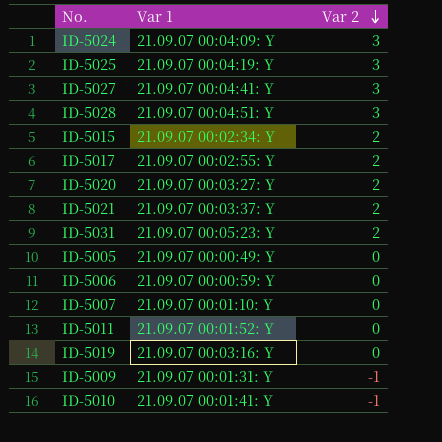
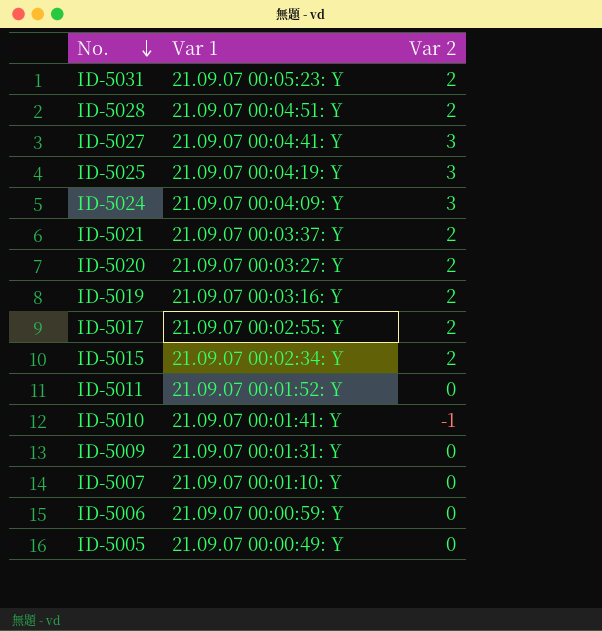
row order: Var 2 descending -> No. descending
ID-5028 | Var 2: 3 -> 2
ID-5019 | Var 2: 0 -> 2
ID-5009 | Var 2: -1 -> 0

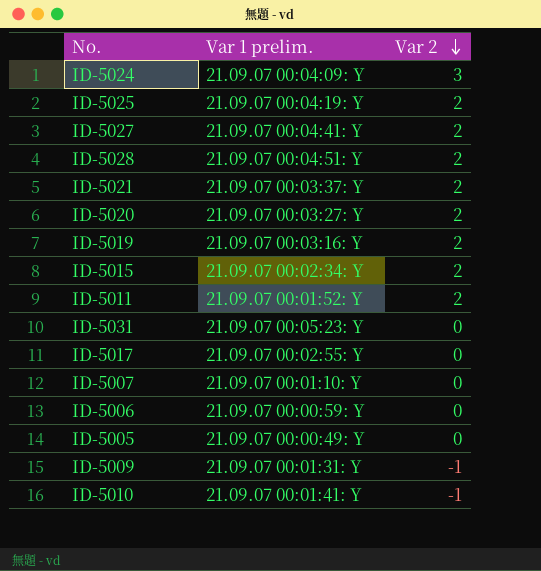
row order: No. descending -> Var 2 descending
column name: Var 1 -> Var 1 prelim.
ID-5025 | Var 2: 3 -> 2
ID-5027 | Var 2: 3 -> 2
ID-5011 | Var 2: 0 -> 2
ID-5031 | Var 2: 2 -> 0
ID-5017 | Var 2: 2 -> 0
ID-5009 | Var 2: 0 -> -1

